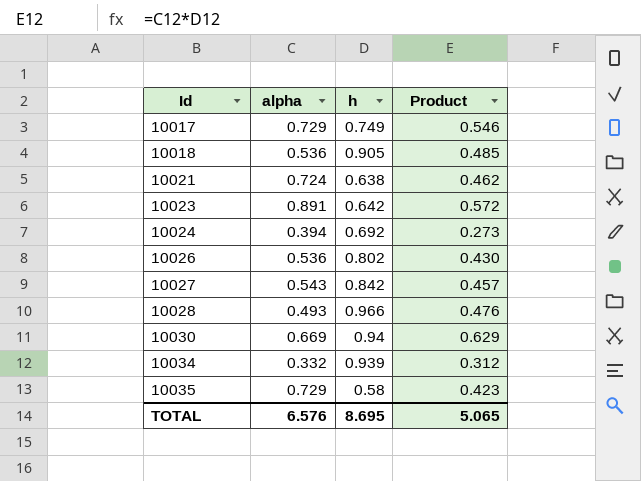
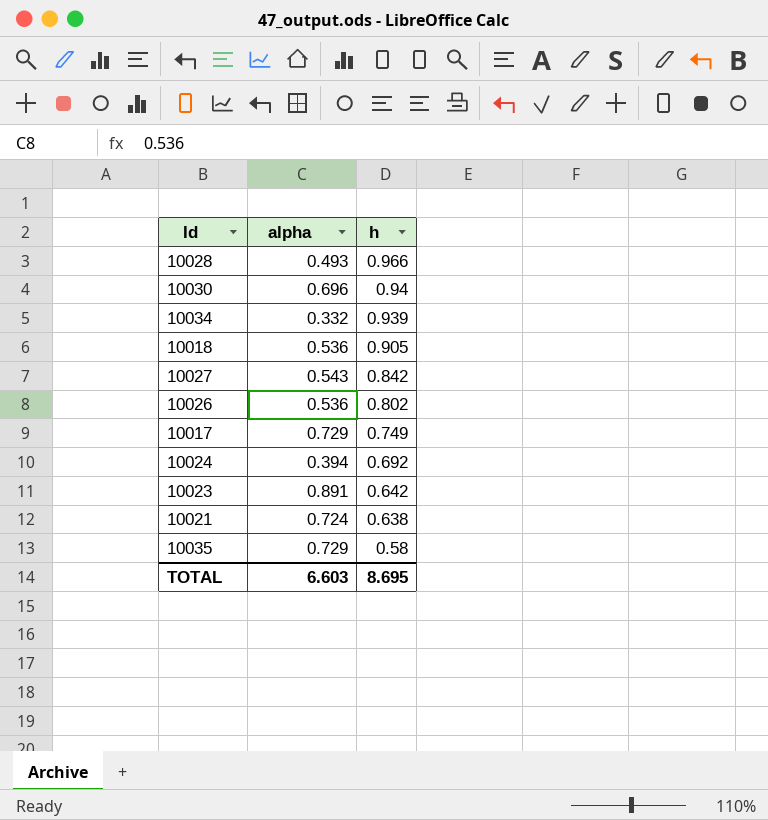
row order: Id ascending -> h descending
column Product | formula: [alpha] * [h] -> none
10030 | alpha: 0.669 -> 0.696
TOTAL | alpha: 6.576 -> 6.603

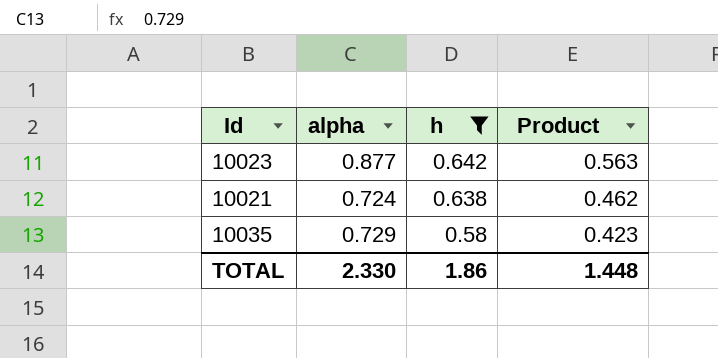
filter: none -> h <= 0.642
column Product | formula: none -> [alpha] * [h]
10023 | alpha: 0.891 -> 0.877
TOTAL | alpha: 6.603 -> 2.330
TOTAL | h: 8.695 -> 1.86

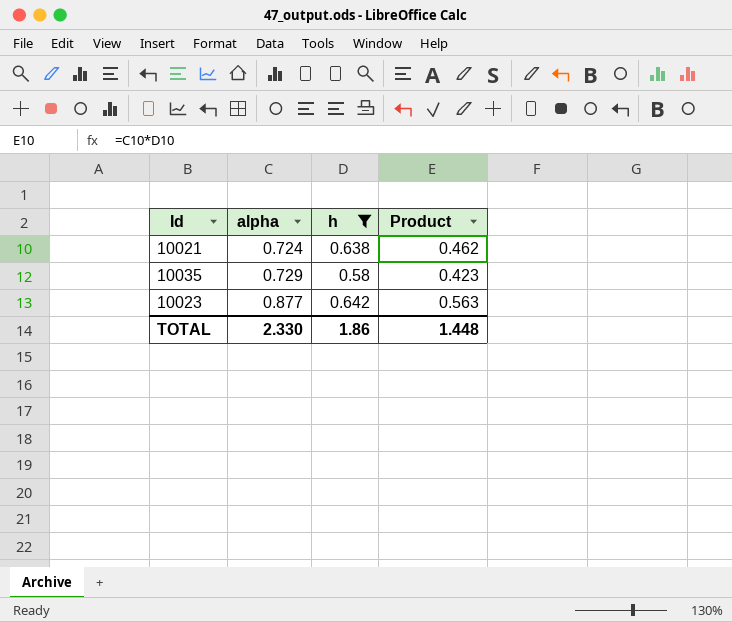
row order: h descending -> alpha ascending

